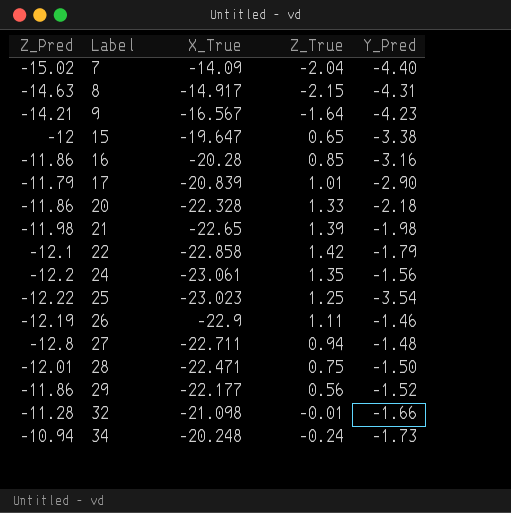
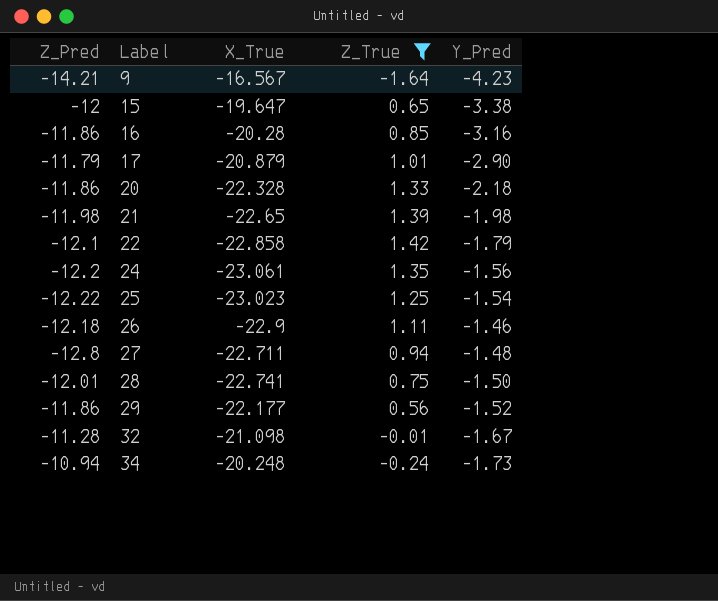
filter: none -> Z_True >= -1.64
17 | X_True: -20.839 -> -20.879
25 | Y_Pred: -3.54 -> -1.54
26 | Z_Pred: -12.19 -> -12.18
28 | X_True: -22.471 -> -22.741
32 | Y_Pred: -1.66 -> -1.67

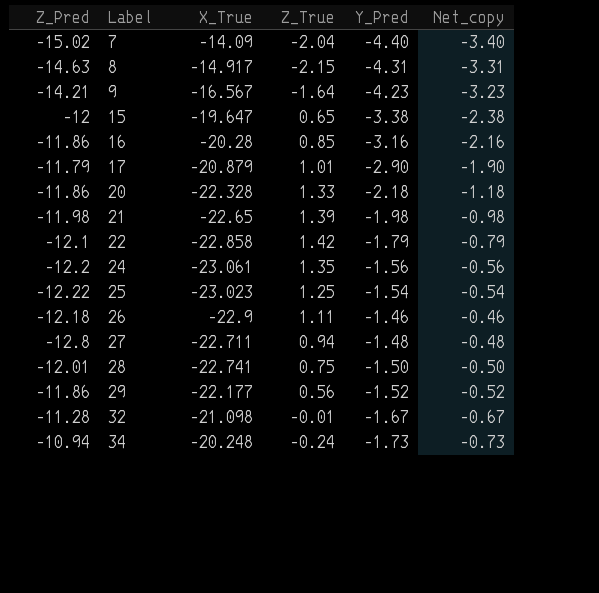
filter: Z_True >= -1.64 -> none
column Net_copy | formula: none -> [Y_Pred] + 1

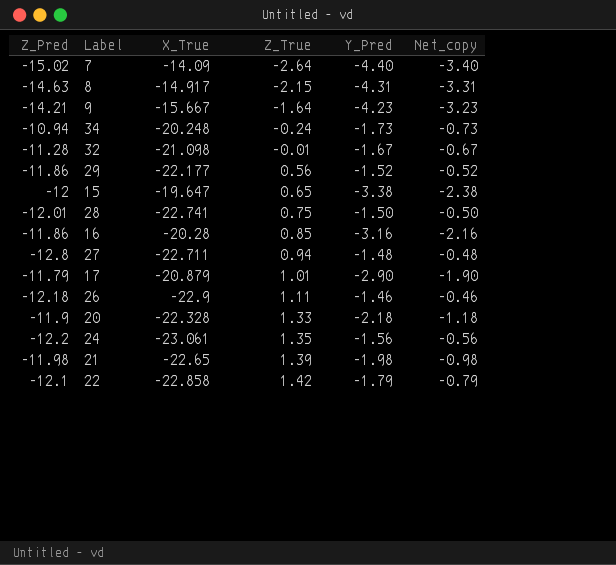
row order: Label ascending -> Z_True ascending
row 25: -12.22 | -23.023 | 1.25 | -1.54 | -0.54 -> none
7 | Z_True: -2.04 -> -2.64
9 | X_True: -16.567 -> -15.667
20 | Z_Pred: -11.86 -> -11.9

